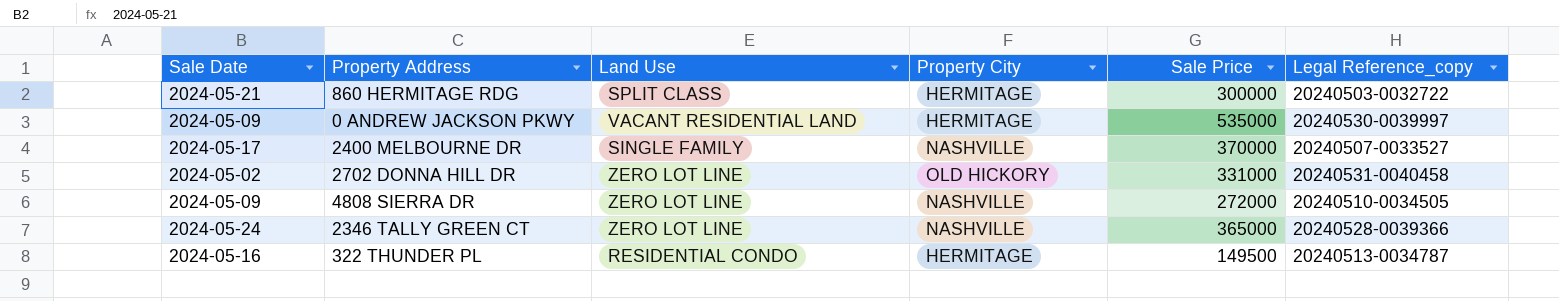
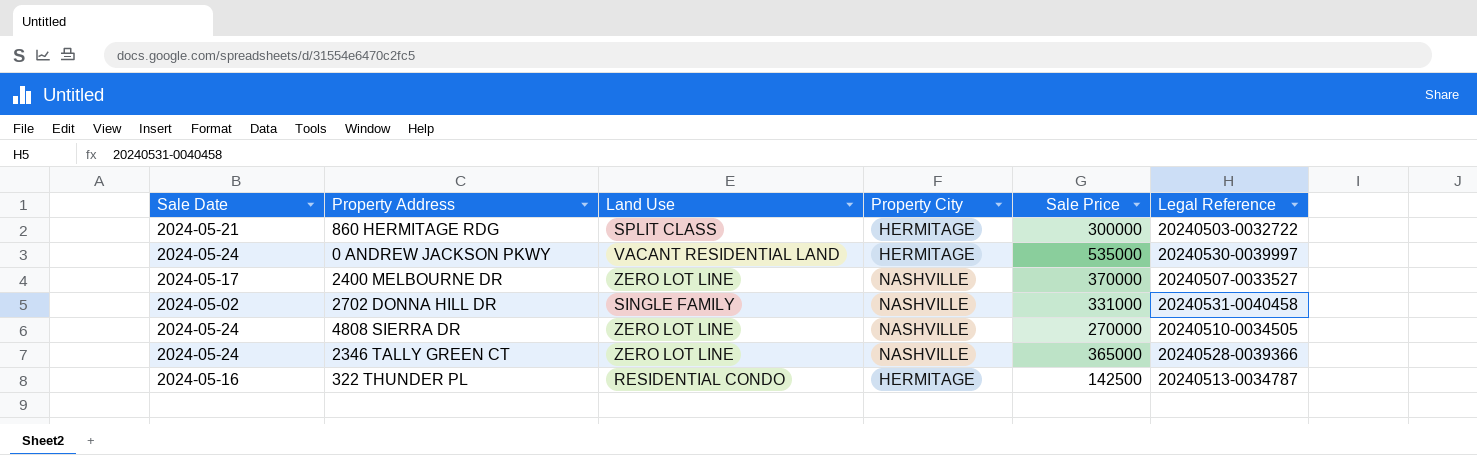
column name: Legal Reference_copy -> Legal Reference
0 ANDREW JACKSON PKWY | Sale Date: 2024-05-09 -> 2024-05-24
2400 MELBOURNE DR | Land Use: SINGLE FAMILY -> ZERO LOT LINE
2702 DONNA HILL DR | Land Use: ZERO LOT LINE -> SINGLE FAMILY
2702 DONNA HILL DR | Property City: OLD HICKORY -> NASHVILLE
4808 SIERRA DR | Sale Date: 2024-05-09 -> 2024-05-24
4808 SIERRA DR | Sale Price: 272000 -> 270000
322 THUNDER PL | Sale Price: 149500 -> 142500

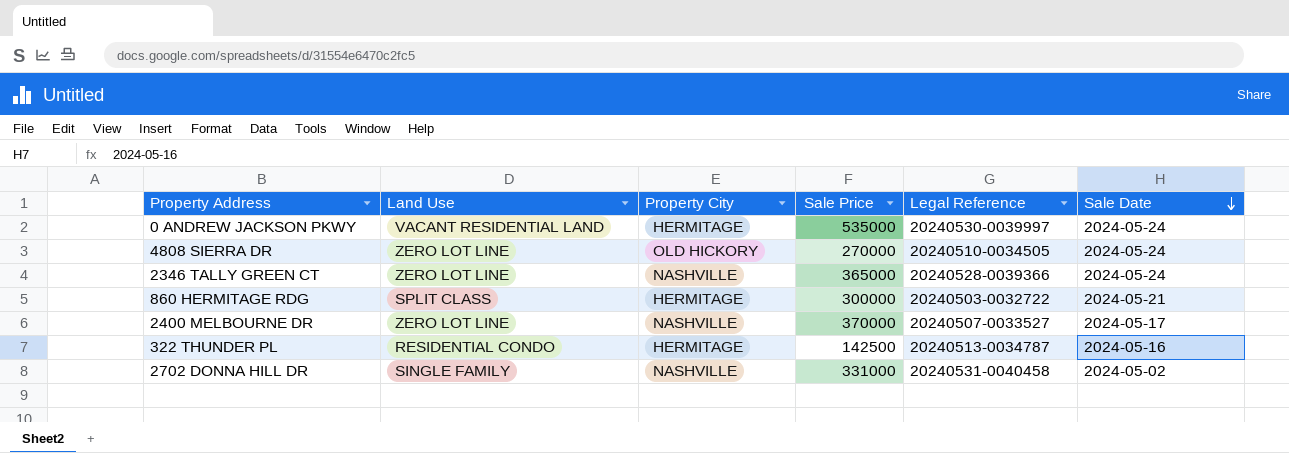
row order: none -> Sale Date descending
column Sale Date | position: 1 -> 6
4808 SIERRA DR | Property City: NASHVILLE -> OLD HICKORY

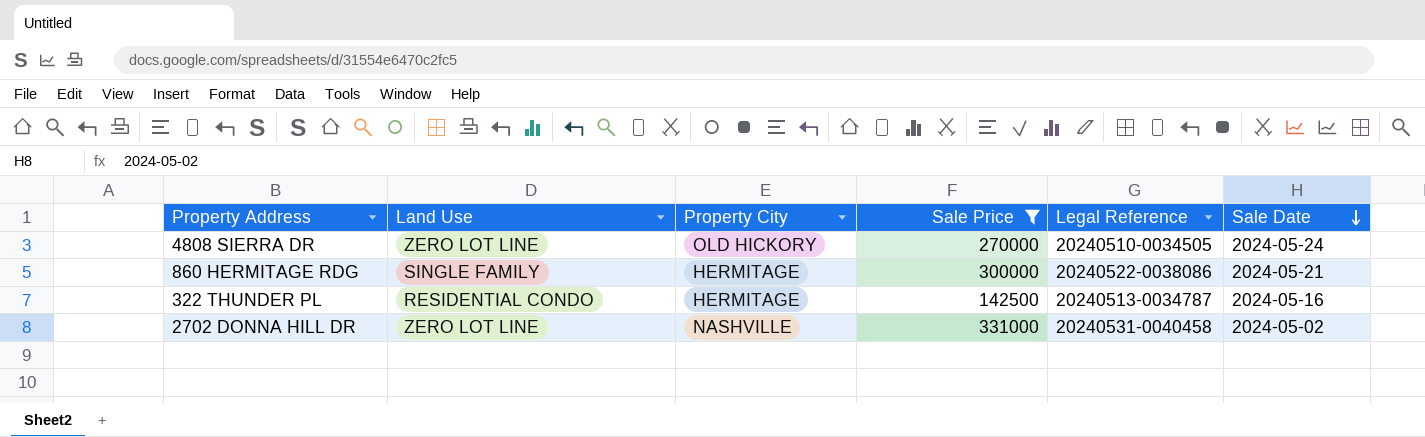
filter: none -> Sale Price <= 331000
860 HERMITAGE RDG | Land Use: SPLIT CLASS -> SINGLE FAMILY
860 HERMITAGE RDG | Legal Reference: 20240503-0032722 -> 20240522-0038086
2702 DONNA HILL DR | Land Use: SINGLE FAMILY -> ZERO LOT LINE

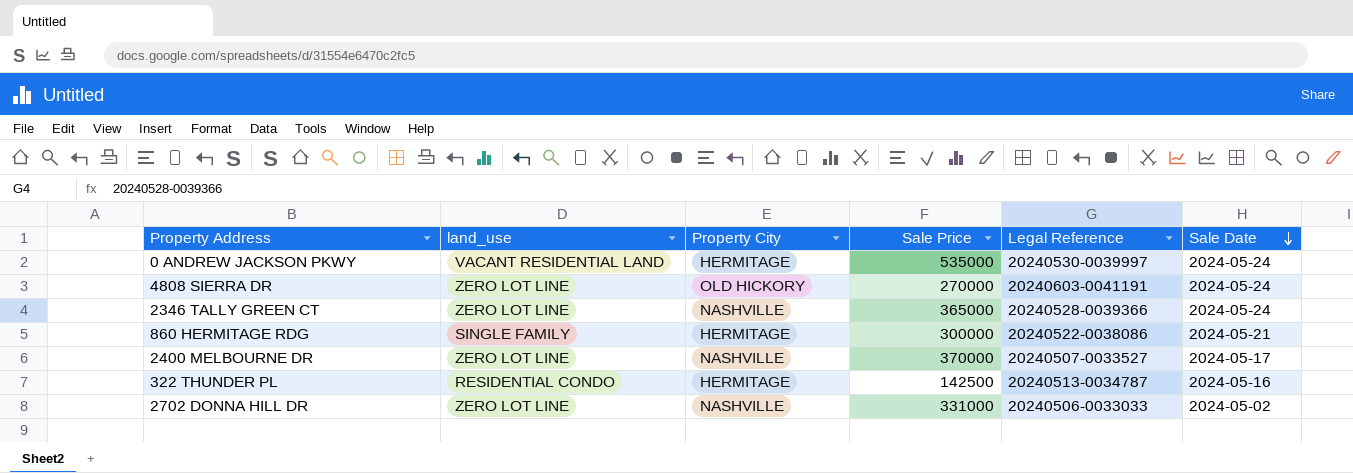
filter: Sale Price <= 331000 -> none
column name: Land Use -> land_use
4808 SIERRA DR | Legal Reference: 20240510-0034505 -> 20240603-0041191
2702 DONNA HILL DR | Legal Reference: 20240531-0040458 -> 20240506-0033033

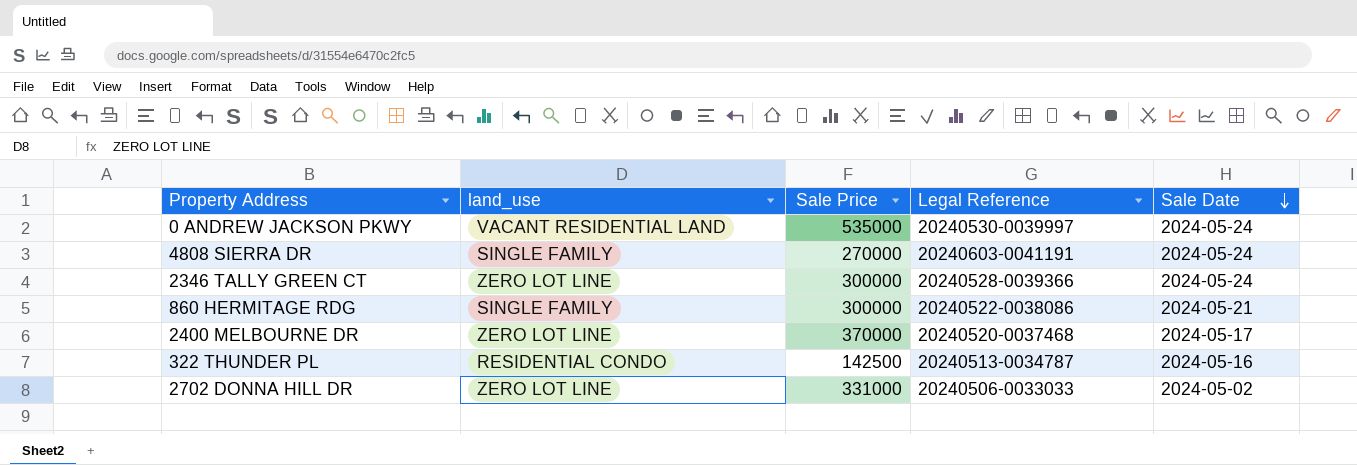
column Property City | position: 3 -> none
4808 SIERRA DR | land_use: ZERO LOT LINE -> SINGLE FAMILY
2346 TALLY GREEN CT | Sale Price: 365000 -> 300000
2400 MELBOURNE DR | Legal Reference: 20240507-0033527 -> 20240520-0037468

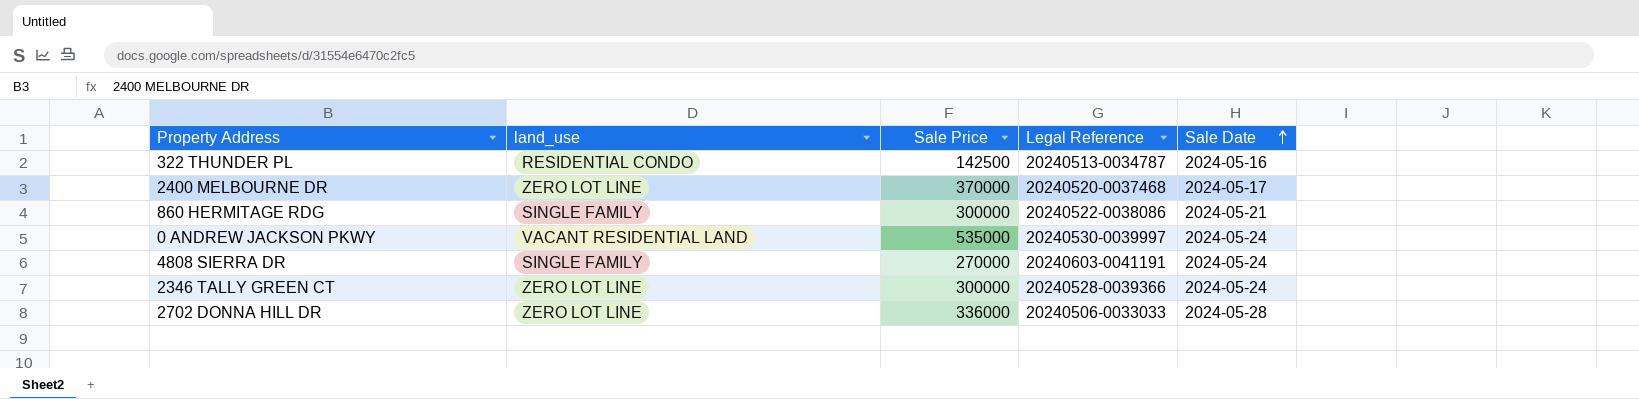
row order: Sale Date descending -> Sale Date ascending
2702 DONNA HILL DR | Sale Price: 331000 -> 336000
2702 DONNA HILL DR | Sale Date: 2024-05-02 -> 2024-05-28

